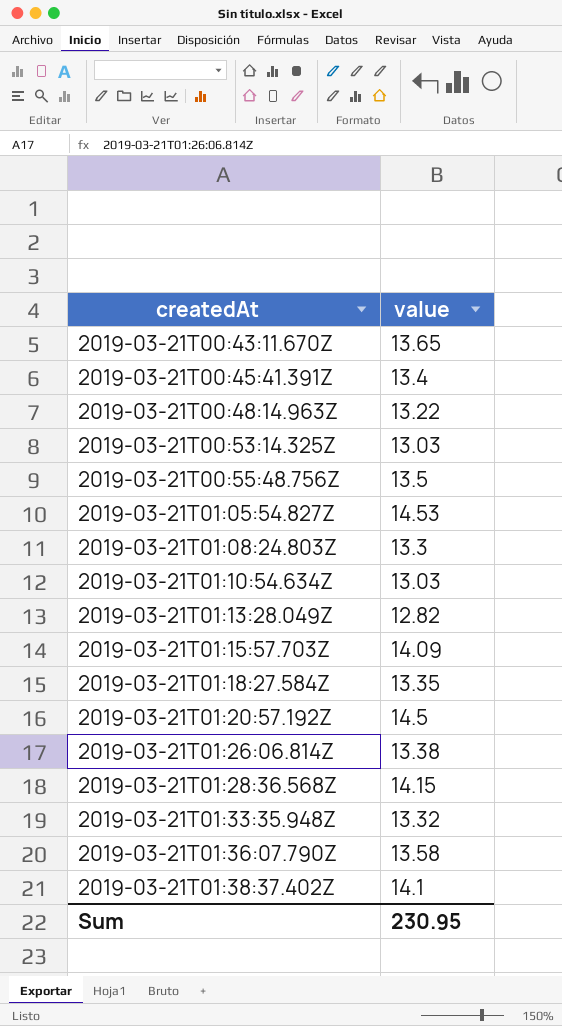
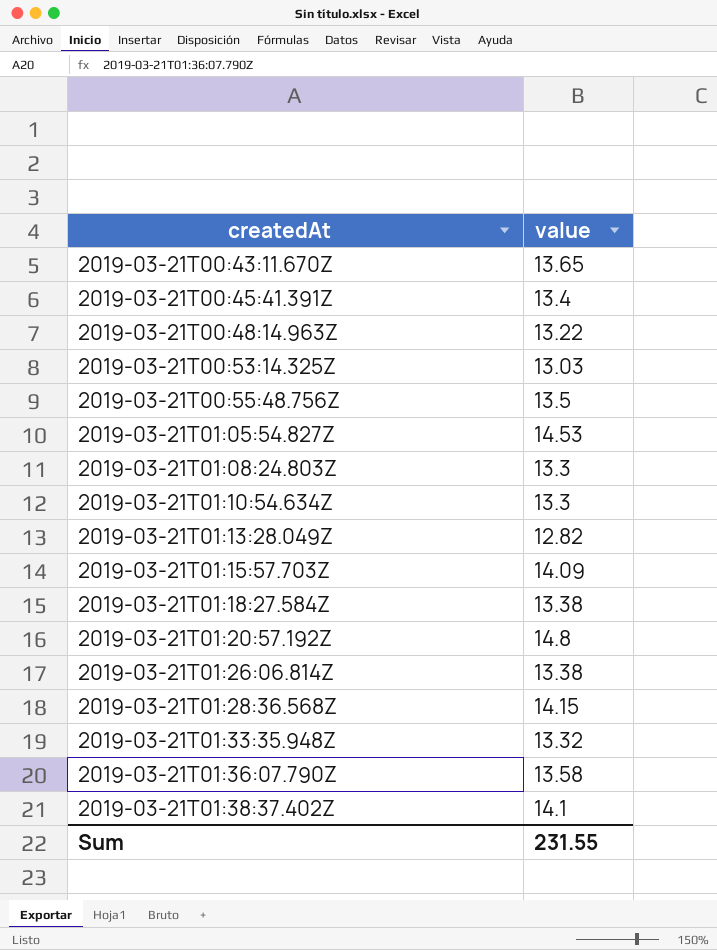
2019-03-21T01:10:54.634Z | value: 13.03 -> 13.3
2019-03-21T01:18:27.584Z | value: 13.35 -> 13.38
2019-03-21T01:20:57.192Z | value: 14.5 -> 14.8
Sum | value: 230.95 -> 231.55

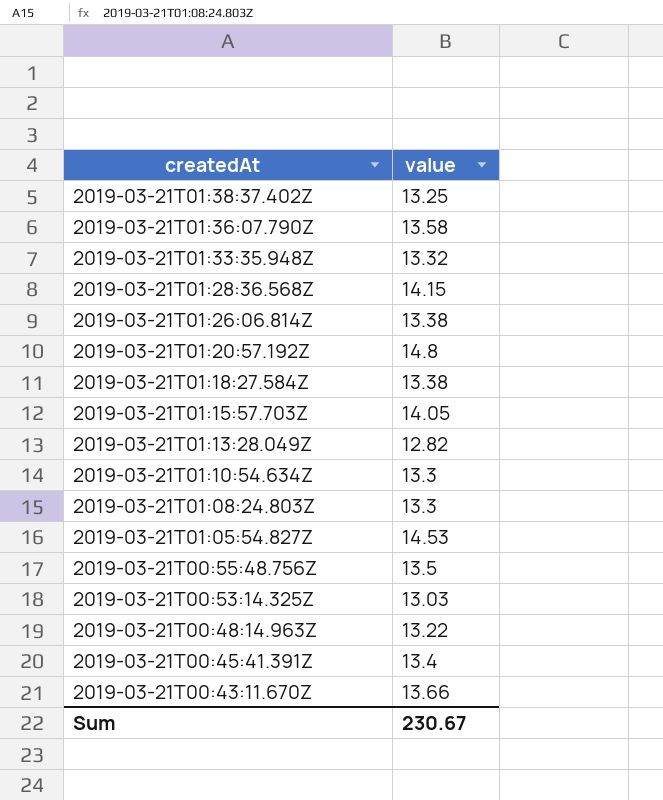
row order: createdAt ascending -> createdAt descending
2019-03-21T01:38:37.402Z | value: 14.1 -> 13.25
2019-03-21T01:15:57.703Z | value: 14.09 -> 14.05
2019-03-21T00:43:11.670Z | value: 13.65 -> 13.66
Sum | value: 231.55 -> 230.67

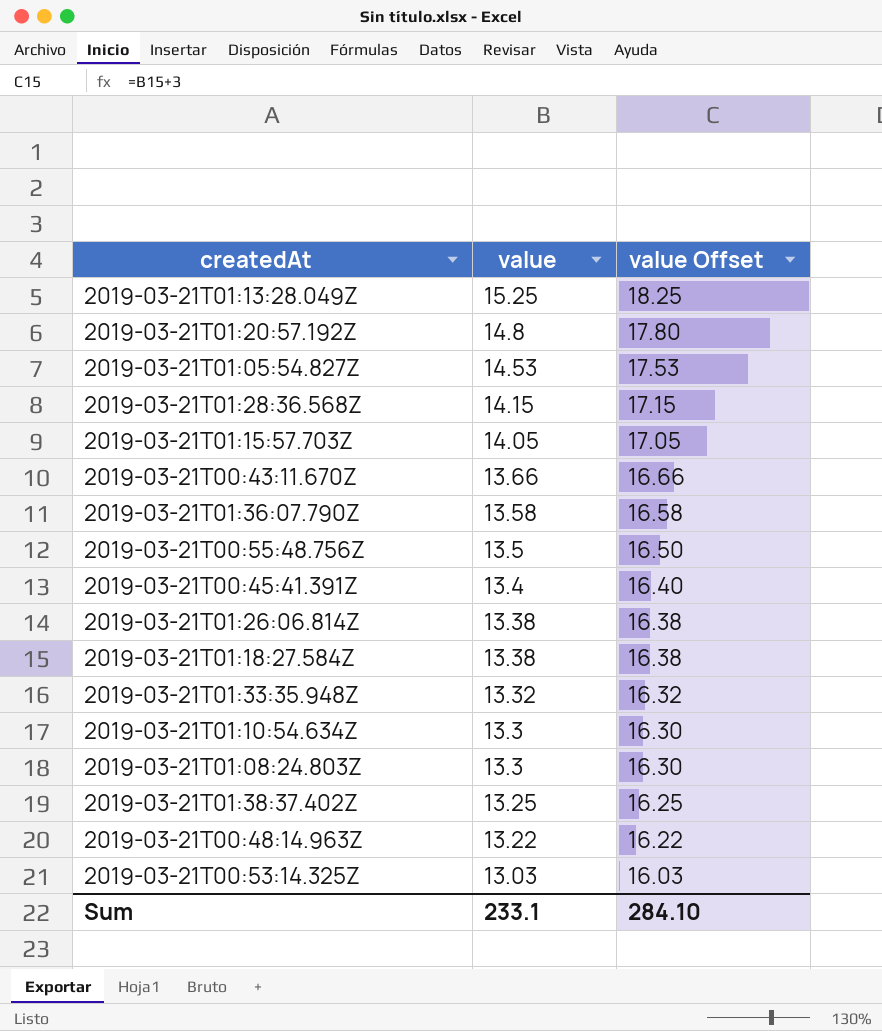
row order: createdAt descending -> value descending
column value Offset | formula: none -> [value] + 3
2019-03-21T01:13:28.049Z | value: 12.82 -> 15.25
Sum | value: 230.67 -> 233.1

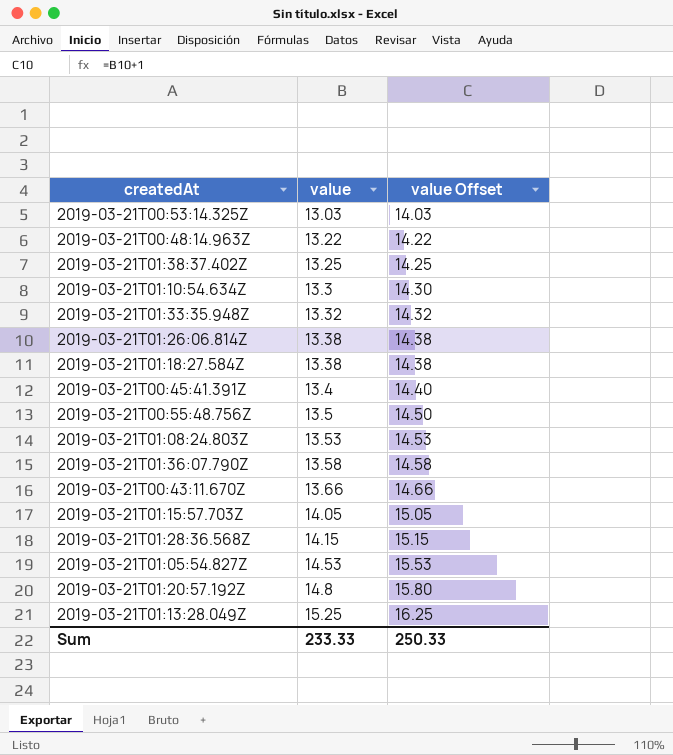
row order: value descending -> value ascending
column value Offset | formula: [value] + 3 -> [value] + 1
2019-03-21T01:08:24.803Z | value: 13.3 -> 13.53
Sum | value: 233.1 -> 233.33
Sum | value Offset: 284.10 -> 250.33

